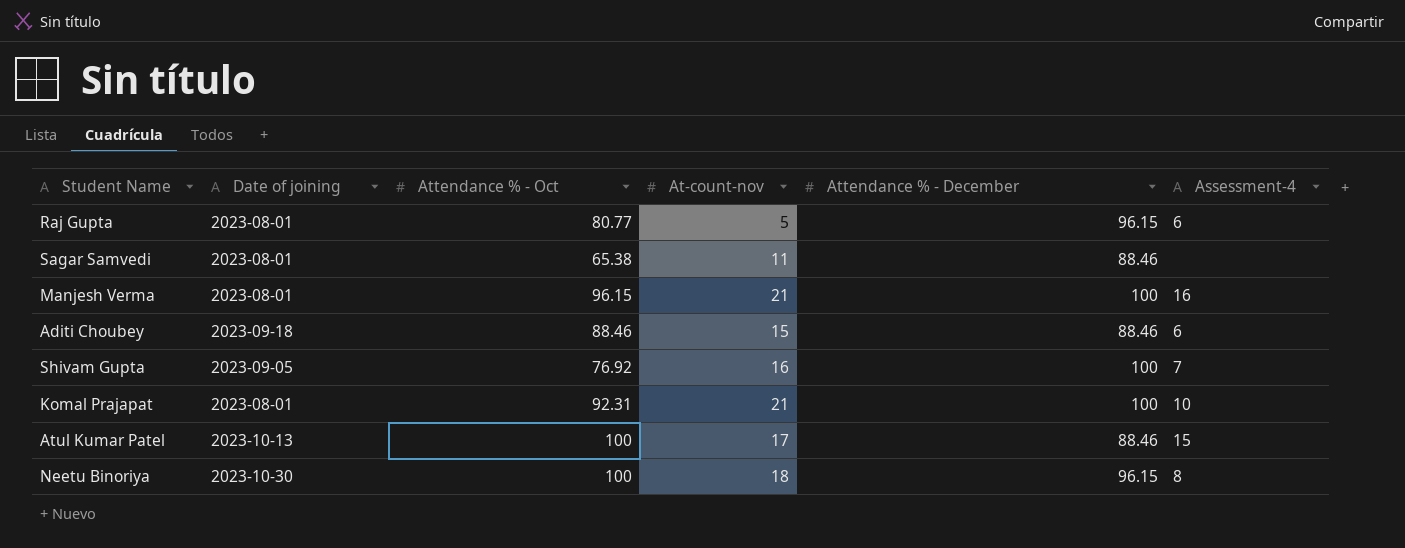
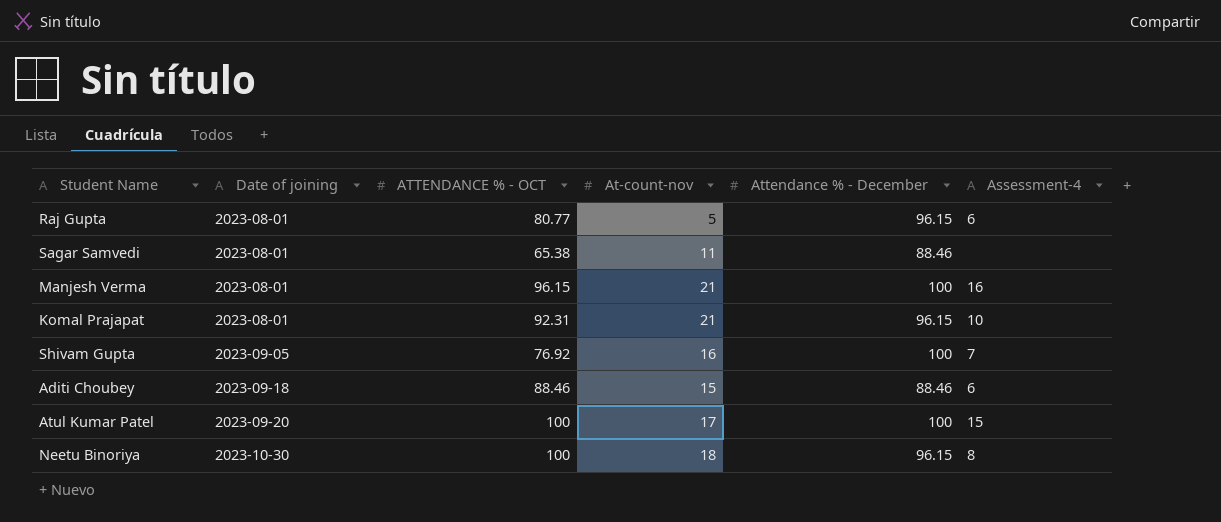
row order: none -> Date of joining ascending
column name: Attendance % - Oct -> ATTENDANCE % - OCT
Komal Prajapat | Attendance % - December: 100 -> 96.15
Atul Kumar Patel | Date of joining: 2023-10-13 -> 2023-09-20
Atul Kumar Patel | Attendance % - December: 88.46 -> 100

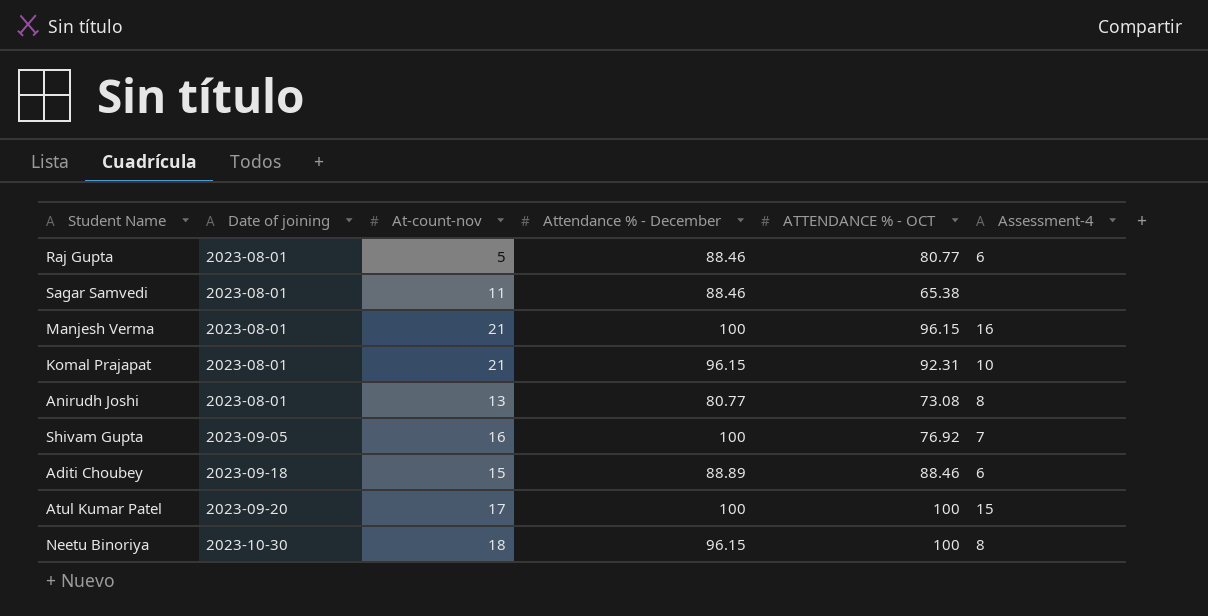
column ATTENDANCE % - OCT | position: 3 -> 5
Raj Gupta | Attendance % - December: 96.15 -> 88.46
row Anirudh Joshi: none -> 2023-08-01 | 13 | 80.77 | 73.08 | 8
Aditi Choubey | Attendance % - December: 88.46 -> 88.89

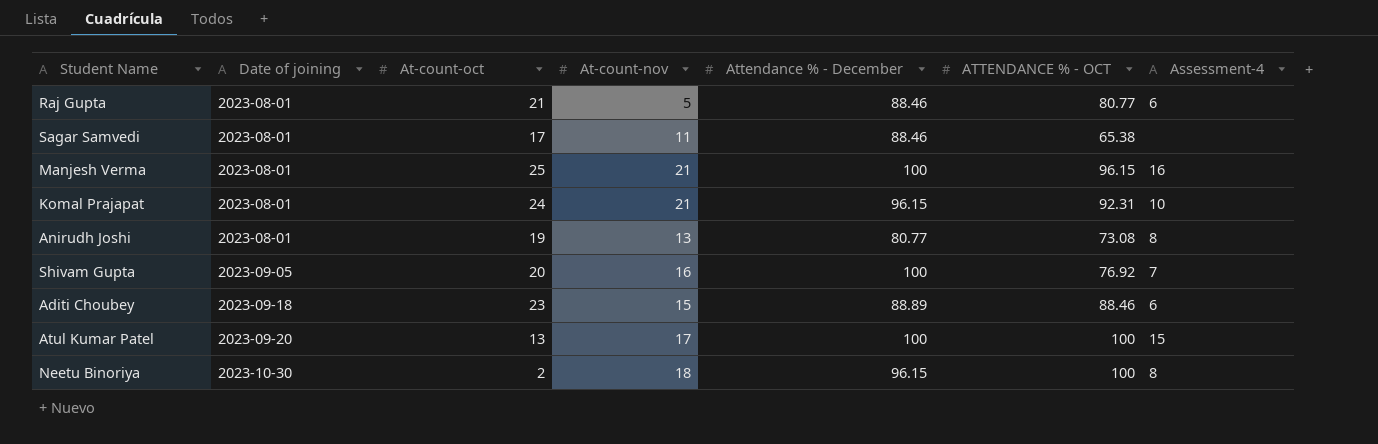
column At-count-oct | position: none -> 3

